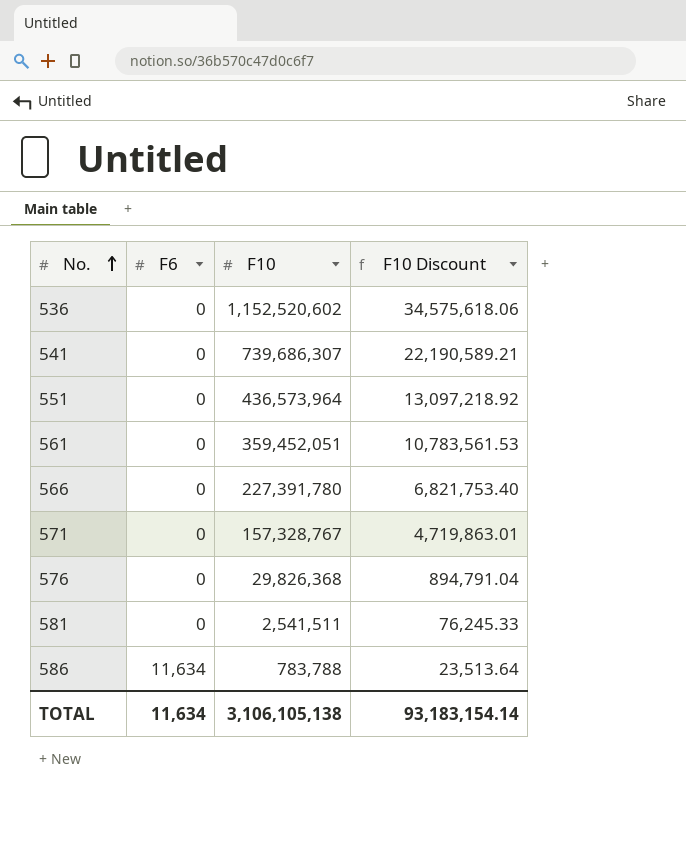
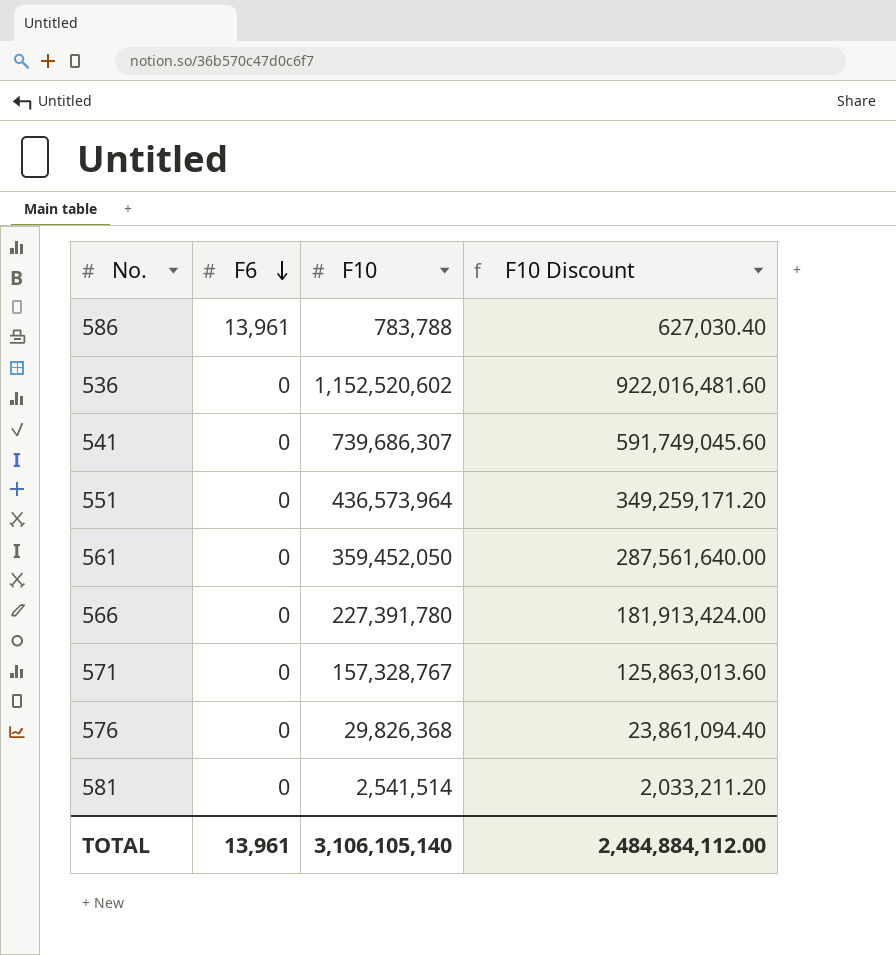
row order: No. ascending -> F6 descending
column F10 Discount | formula: [F10] * 0.03 -> [F10] * 0.8
586 | F6: 11,634 -> 13,961
561 | F10: 359,452,051 -> 359,452,050
581 | F10: 2,541,511 -> 2,541,514
TOTAL | F6: 11,634 -> 13,961
TOTAL | F10: 3,106,105,138 -> 3,106,105,140
TOTAL | F10 Discount: 93,183,154.14 -> 2,484,884,112.00

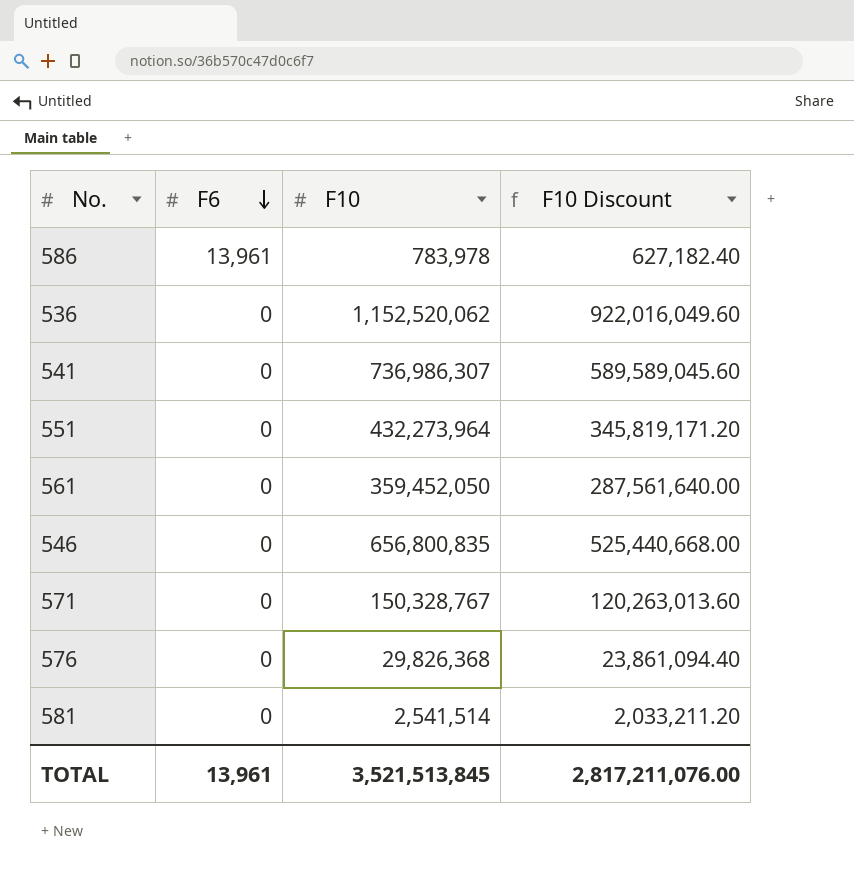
row 566: 0 | 227,391,780 | 181,913,424.00 -> none
586 | F10: 783,788 -> 783,978
586 | F10 Discount: 627,030.40 -> 627,182.40
536 | F10: 1,152,520,602 -> 1,152,520,062
536 | F10 Discount: 922,016,481.60 -> 922,016,049.60
541 | F10: 739,686,307 -> 736,986,307
541 | F10 Discount: 591,749,045.60 -> 589,589,045.60
551 | F10: 436,573,964 -> 432,273,964
551 | F10 Discount: 349,259,171.20 -> 345,819,171.20
row 546: none -> 0 | 656,800,835 | 525,440,668.00
571 | F10: 157,328,767 -> 150,328,767
571 | F10 Discount: 125,863,013.60 -> 120,263,013.60
TOTAL | F10: 3,106,105,140 -> 3,521,513,845
TOTAL | F10 Discount: 2,484,884,112.00 -> 2,817,211,076.00

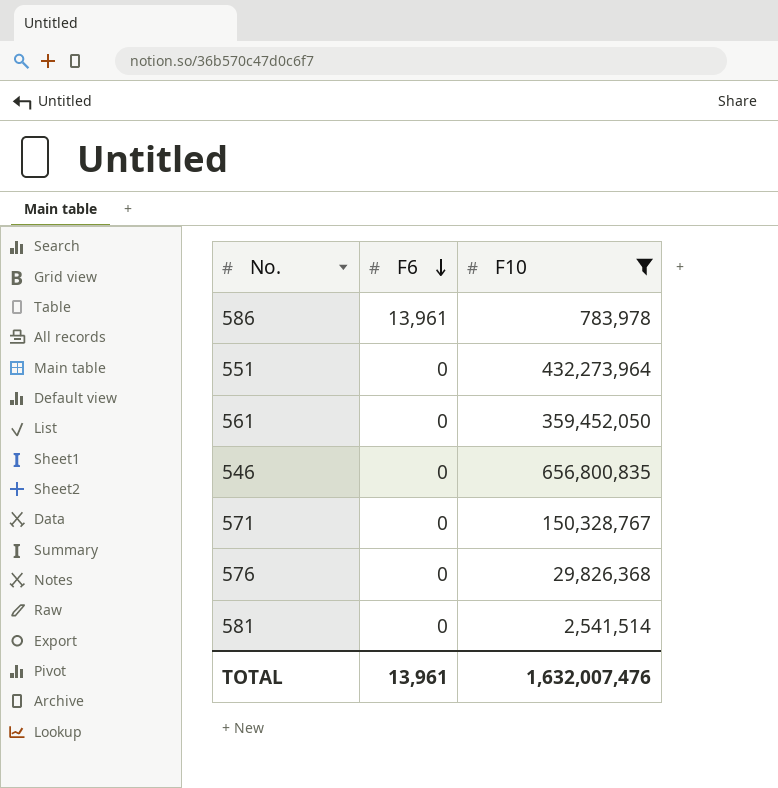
filter: none -> F10 <= 656,800,835
column F10 Discount | formula: [F10] * 0.8 -> none
TOTAL | F10: 3,521,513,845 -> 1,632,007,476

